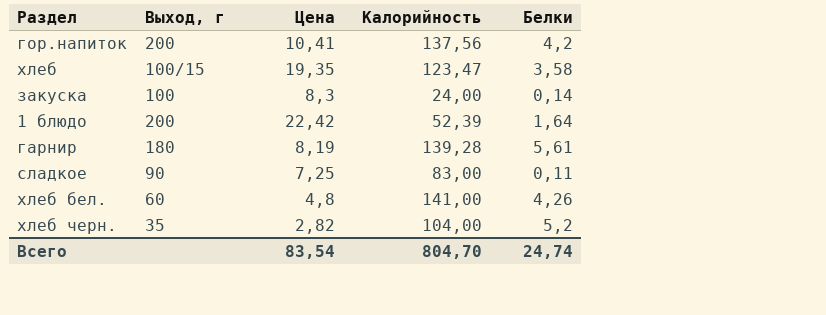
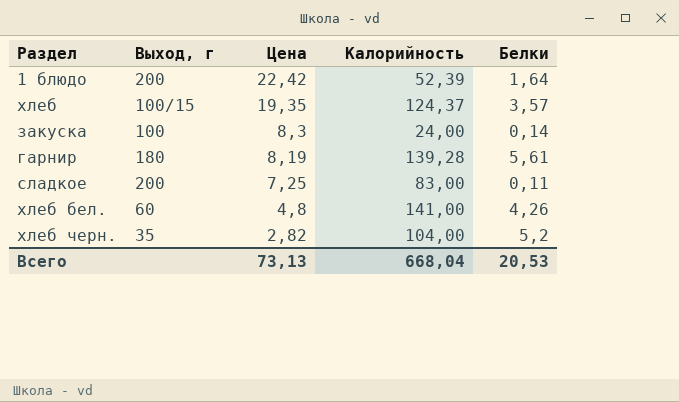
row order: none -> Цена descending
row гор.напиток: 200 | 10,41 | 137,56 | 4,2 -> none
хлеб | Калорийность: 123,47 -> 124,37
хлеб | Белки: 3,58 -> 3,57
сладкое | Выход, г: 90 -> 200
Всего | Цена: 83,54 -> 73,13
Всего | Калорийность: 804,70 -> 668,04
Всего | Белки: 24,74 -> 20,53

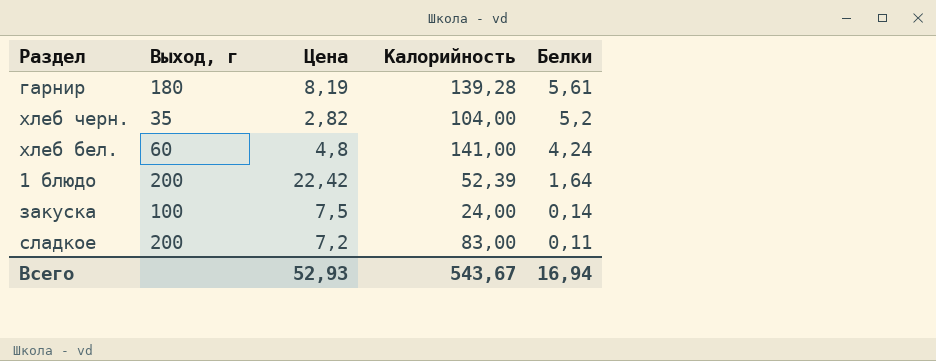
row order: Цена descending -> Белки descending
row хлеб: 100/15 | 19,35 | 124,37 | 3,57 -> none
хлеб бел. | Белки: 4,26 -> 4,24
закуска | Цена: 8,3 -> 7,5
сладкое | Цена: 7,25 -> 7,2
Всего | Цена: 73,13 -> 52,93
Всего | Калорийность: 668,04 -> 543,67
Всего | Белки: 20,53 -> 16,94

